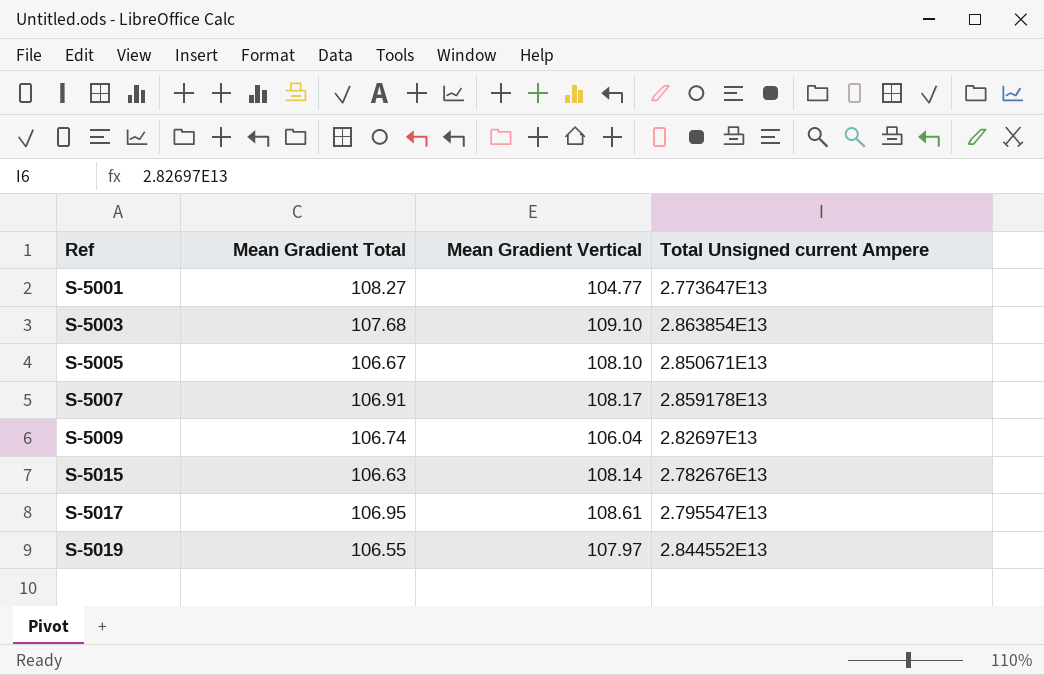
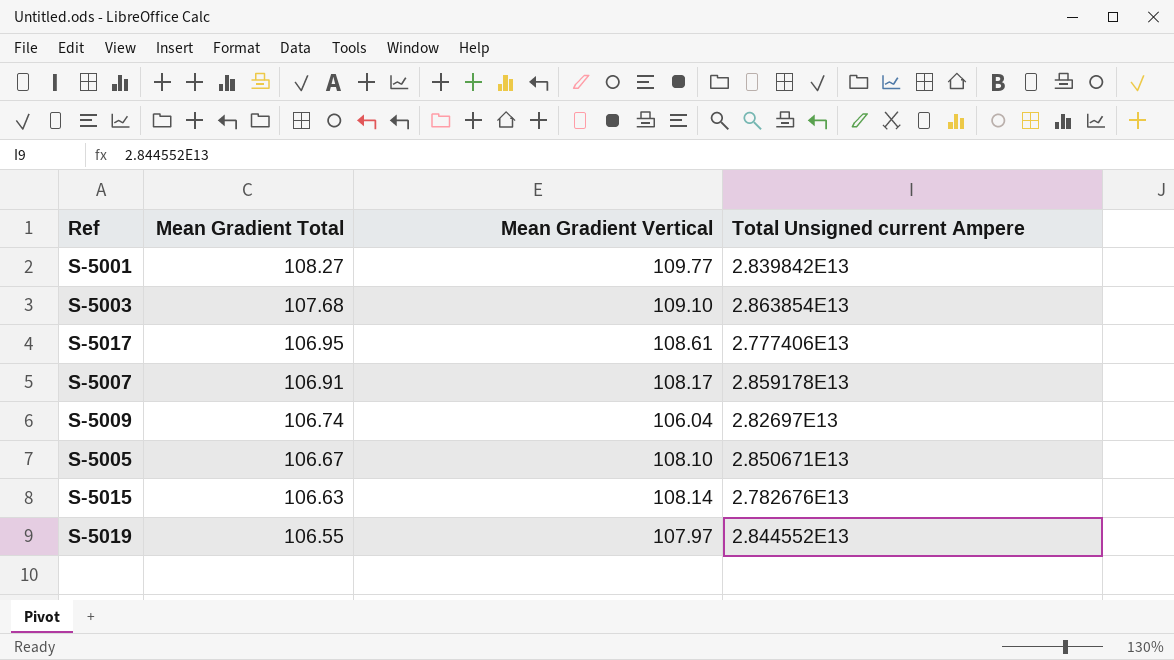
row order: Ref ascending -> Mean Gradient Total descending
S-5001 | Mean Gradient Vertical: 104.77 -> 109.77
S-5001 | Total Unsigned current Ampere: 2.773647E13 -> 2.839842E13
S-5017 | Total Unsigned current Ampere: 2.795547E13 -> 2.777406E13

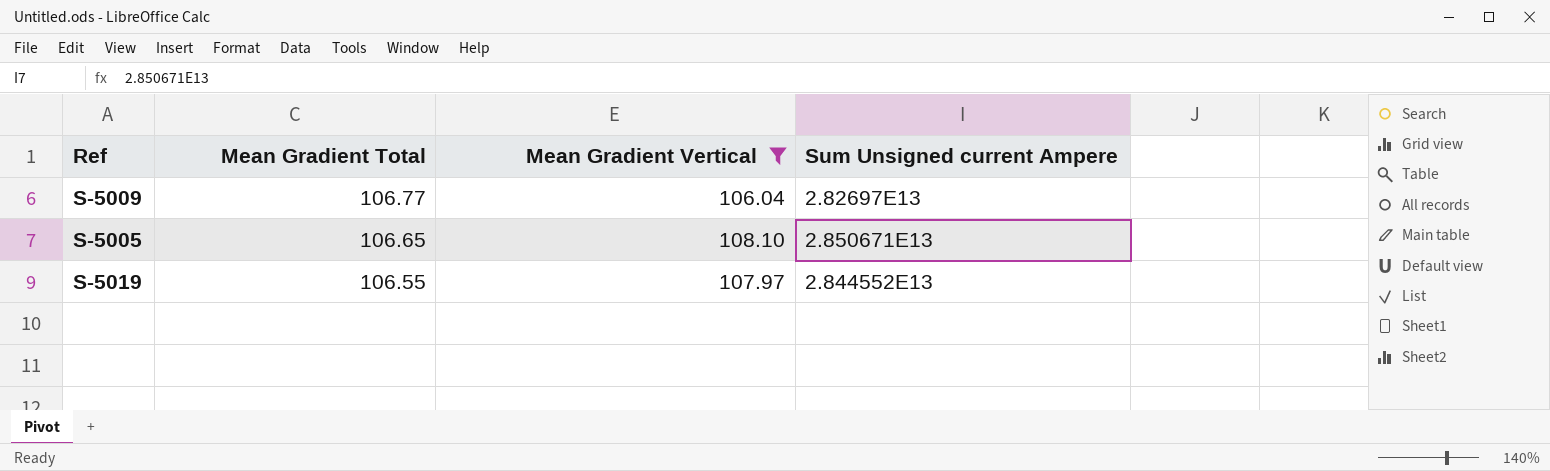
filter: none -> Mean Gradient Vertical <= 108.10
column name: Total Unsigned current Ampere -> Sum Unsigned current Ampere
S-5009 | Mean Gradient Total: 106.74 -> 106.77
S-5005 | Mean Gradient Total: 106.67 -> 106.65

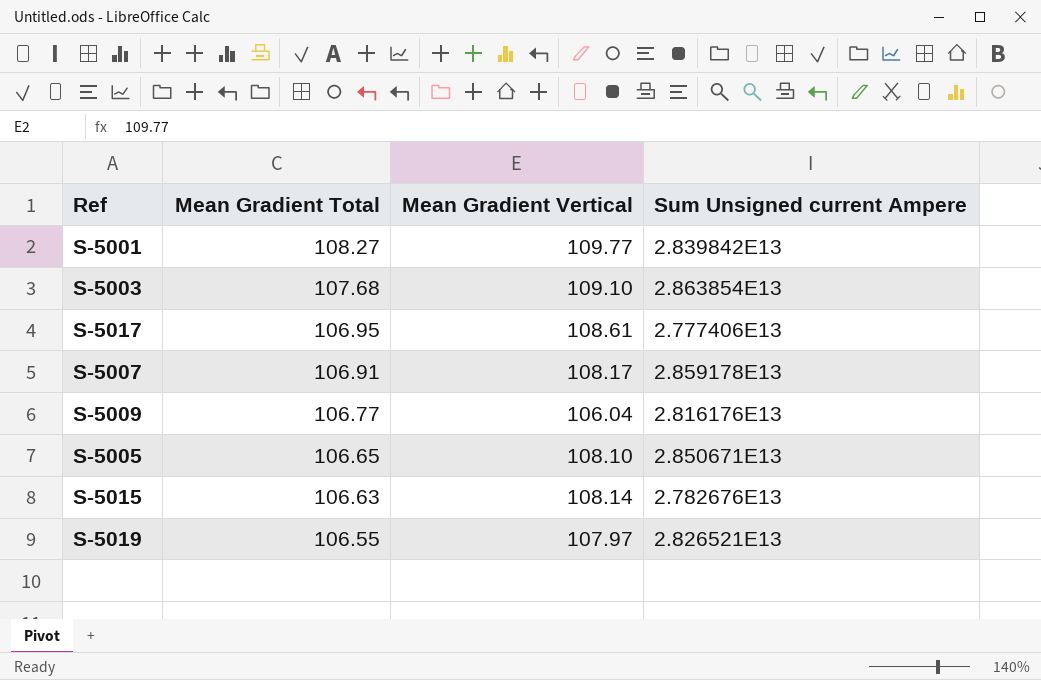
filter: Mean Gradient Vertical <= 108.10 -> none
S-5009 | Sum Unsigned current Ampere: 2.82697E13 -> 2.816176E13
S-5019 | Sum Unsigned current Ampere: 2.844552E13 -> 2.826521E13

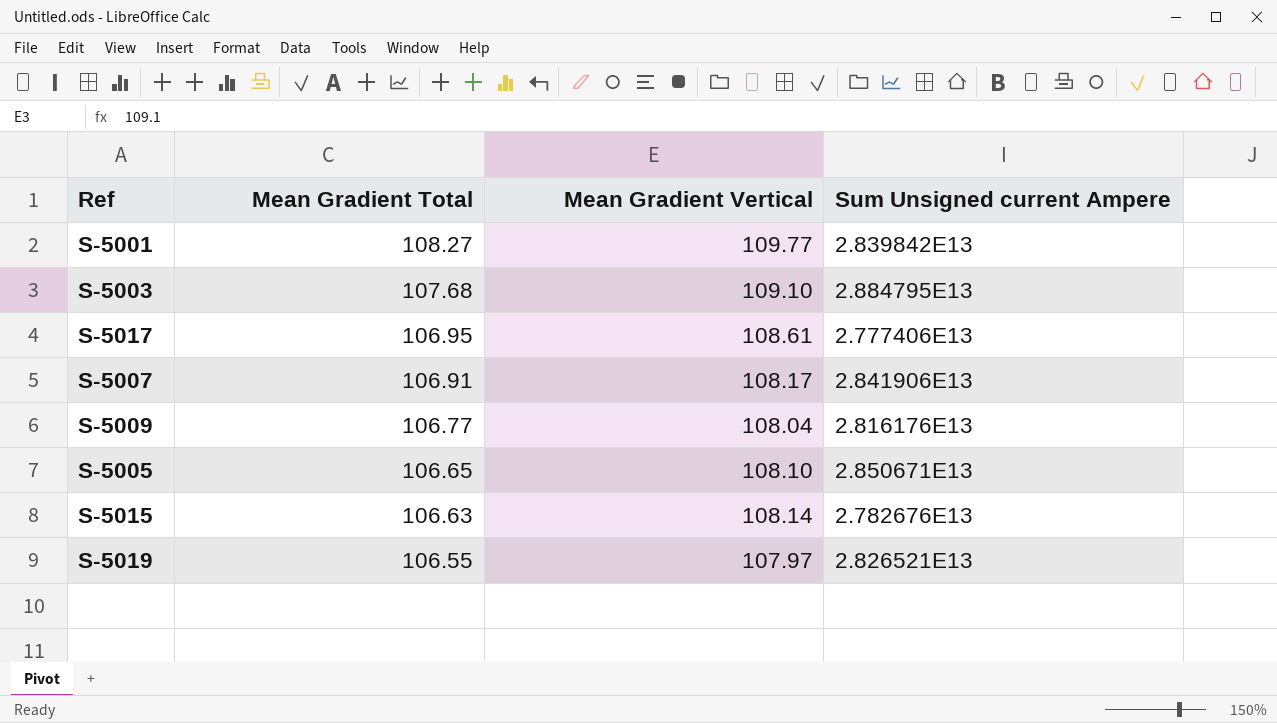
S-5003 | Sum Unsigned current Ampere: 2.863854E13 -> 2.884795E13
S-5007 | Sum Unsigned current Ampere: 2.859178E13 -> 2.841906E13
S-5009 | Mean Gradient Vertical: 106.04 -> 108.04

